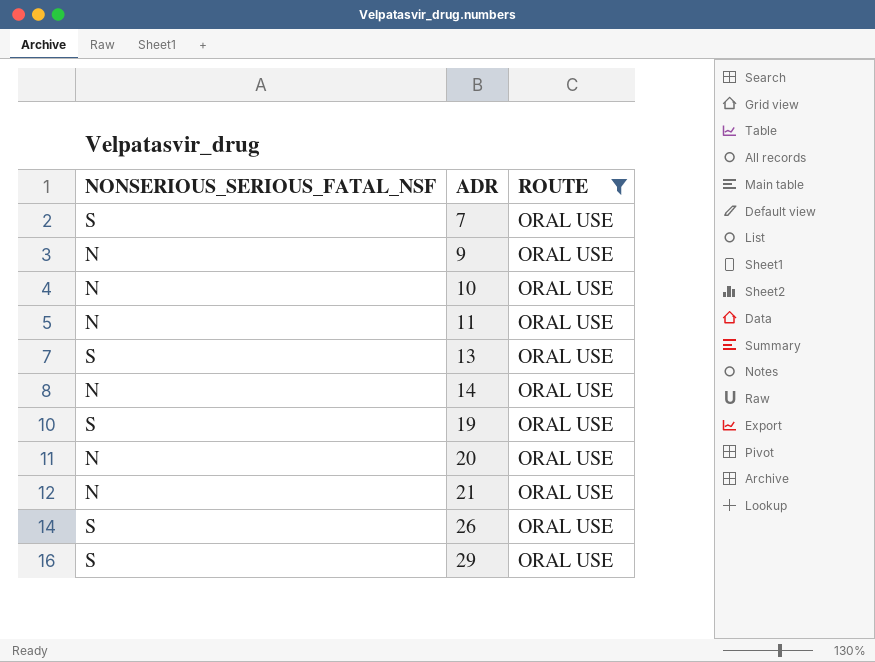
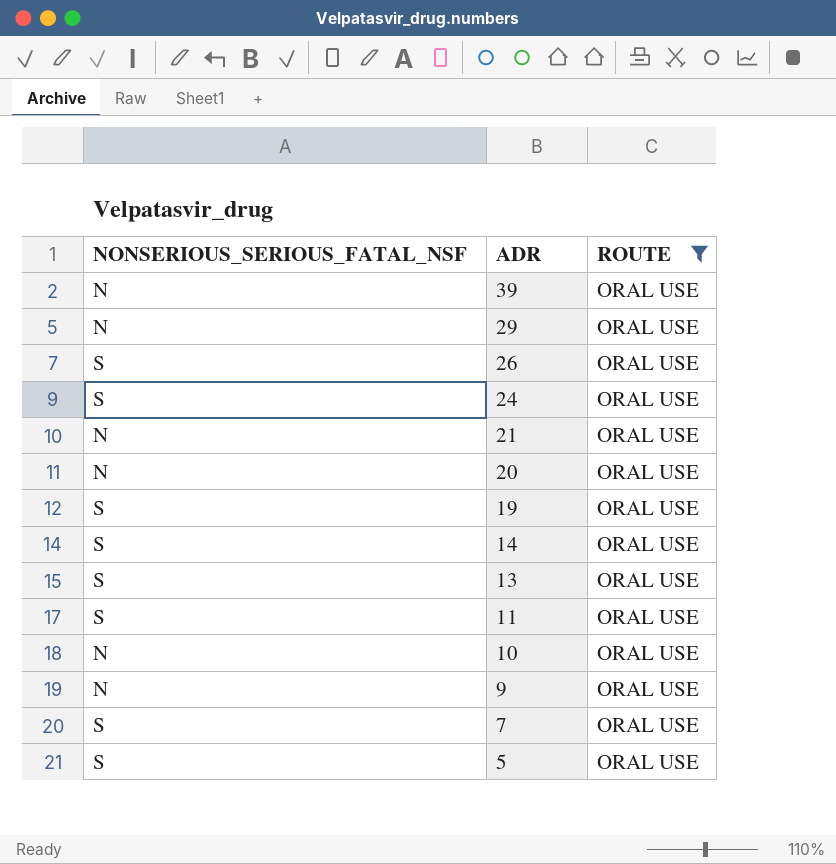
row order: ADR ascending -> ADR descending
row 39: none -> N | ORAL USE
29 | NONSERIOUS_SERIOUS_FATAL_NSF: S -> N
row 24: none -> S | ORAL USE
14 | NONSERIOUS_SERIOUS_FATAL_NSF: N -> S
11 | NONSERIOUS_SERIOUS_FATAL_NSF: N -> S
row 5: none -> S | ORAL USE

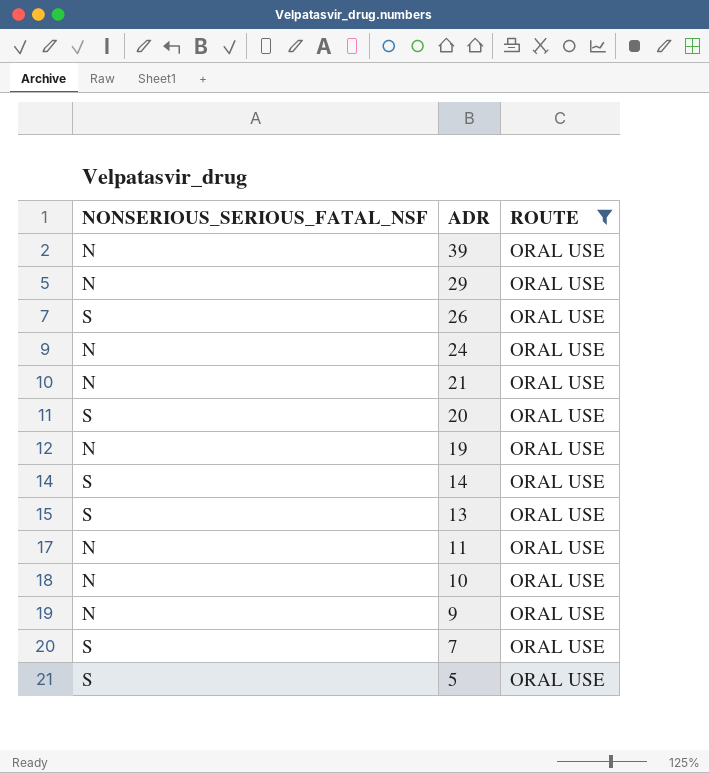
24 | NONSERIOUS_SERIOUS_FATAL_NSF: S -> N
20 | NONSERIOUS_SERIOUS_FATAL_NSF: N -> S
19 | NONSERIOUS_SERIOUS_FATAL_NSF: S -> N
11 | NONSERIOUS_SERIOUS_FATAL_NSF: S -> N

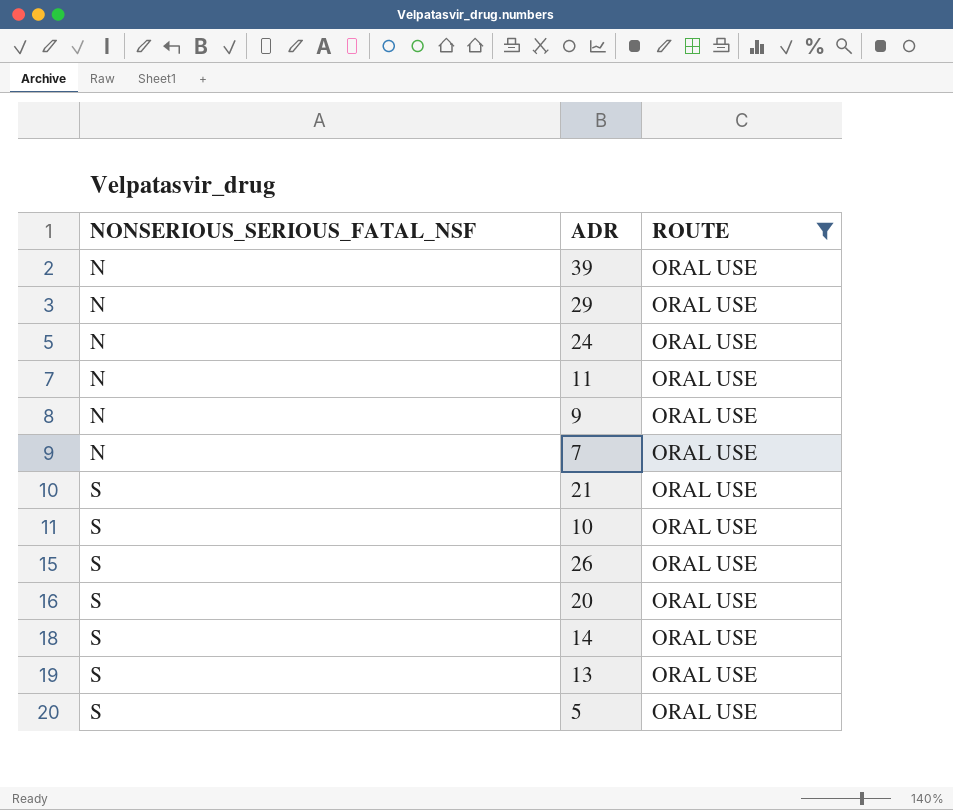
row order: ADR descending -> NONSERIOUS_SERIOUS_FATAL_NSF ascending
row 19: N | ORAL USE -> none
7 | NONSERIOUS_SERIOUS_FATAL_NSF: S -> N
21 | NONSERIOUS_SERIOUS_FATAL_NSF: N -> S
10 | NONSERIOUS_SERIOUS_FATAL_NSF: N -> S

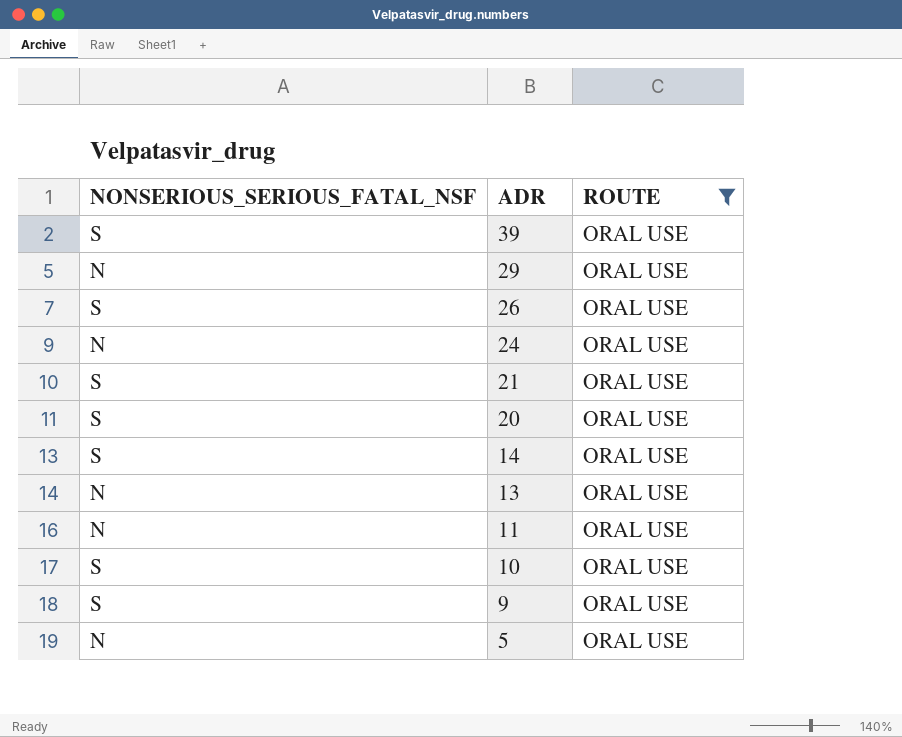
row order: NONSERIOUS_SERIOUS_FATAL_NSF ascending -> ADR descending
row 7: N | ORAL USE -> none
39 | NONSERIOUS_SERIOUS_FATAL_NSF: N -> S
13 | NONSERIOUS_SERIOUS_FATAL_NSF: S -> N
9 | NONSERIOUS_SERIOUS_FATAL_NSF: N -> S
5 | NONSERIOUS_SERIOUS_FATAL_NSF: S -> N

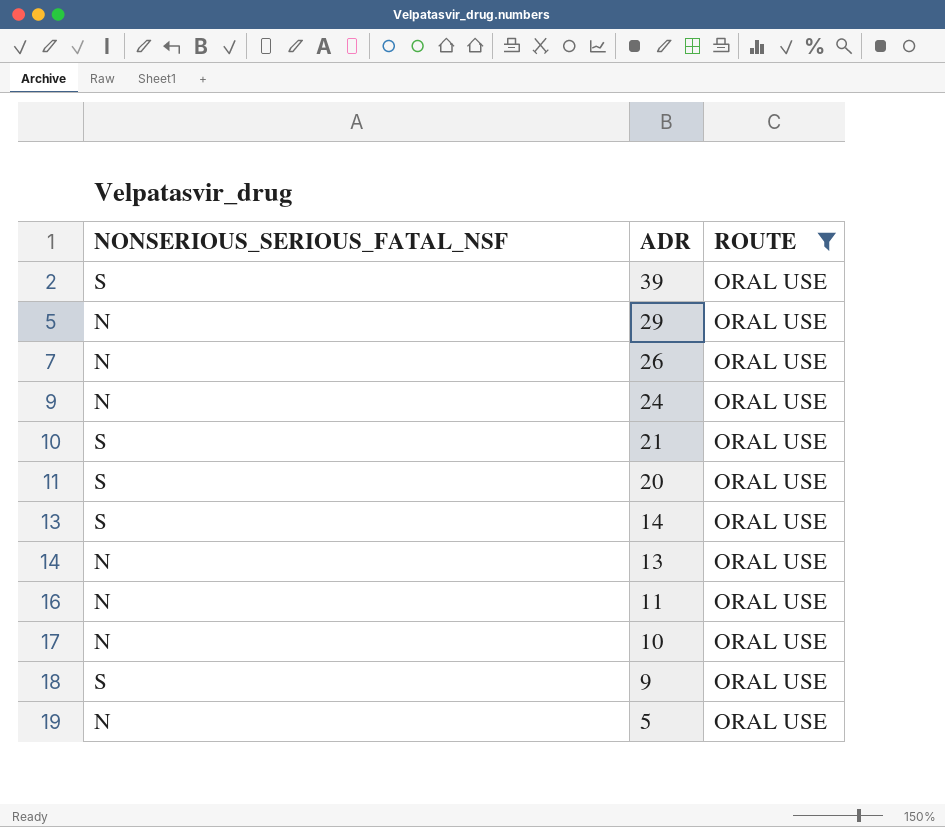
26 | NONSERIOUS_SERIOUS_FATAL_NSF: S -> N
10 | NONSERIOUS_SERIOUS_FATAL_NSF: S -> N

